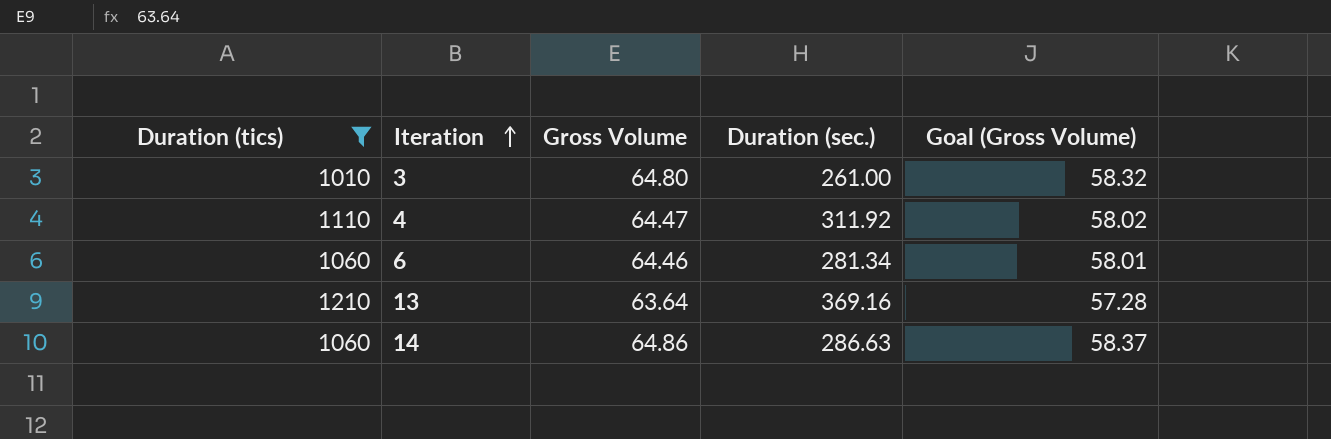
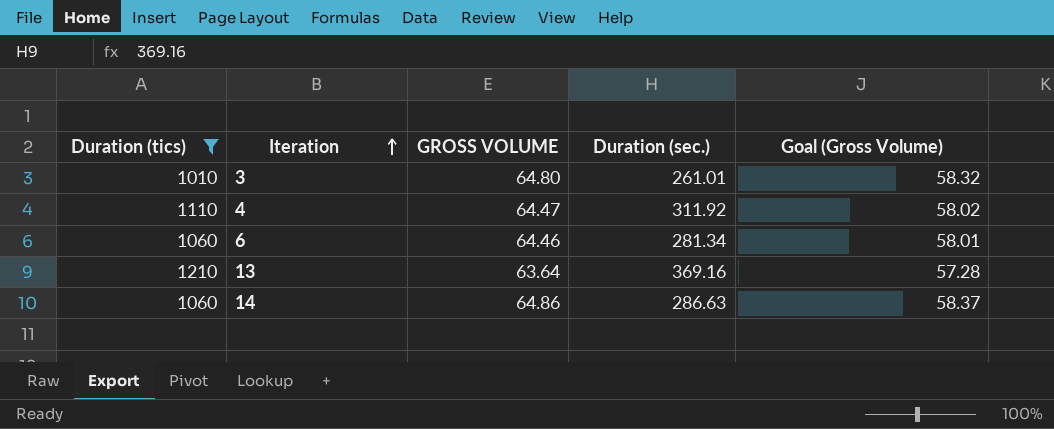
column name: Gross Volume -> GROSS VOLUME
3 | Duration (sec.): 261.00 -> 261.01

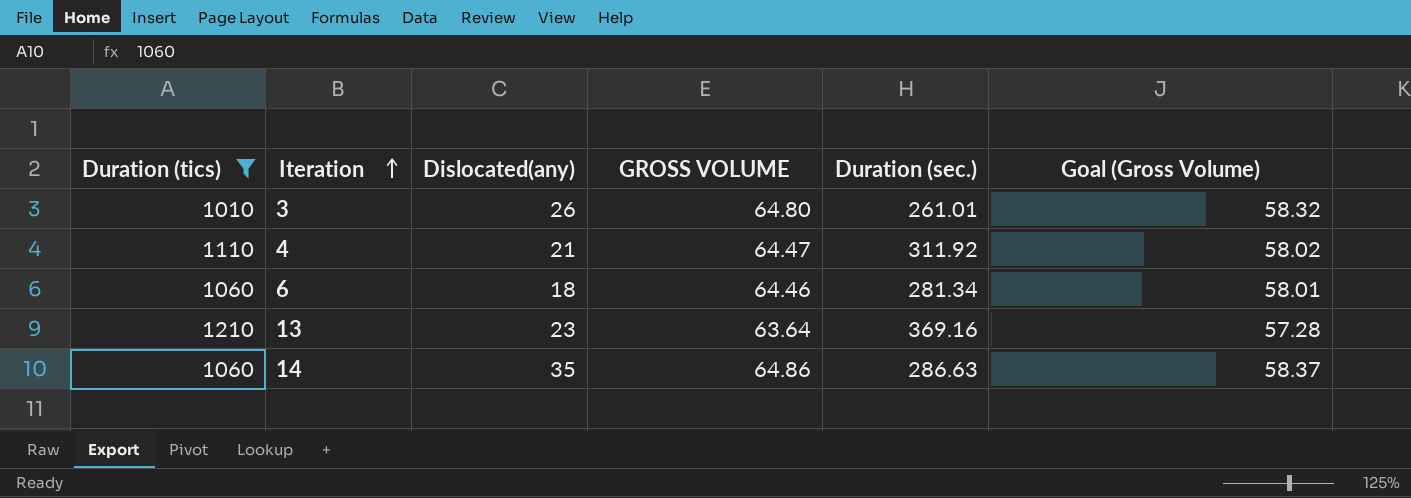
column Dislocated(any) | position: none -> 3

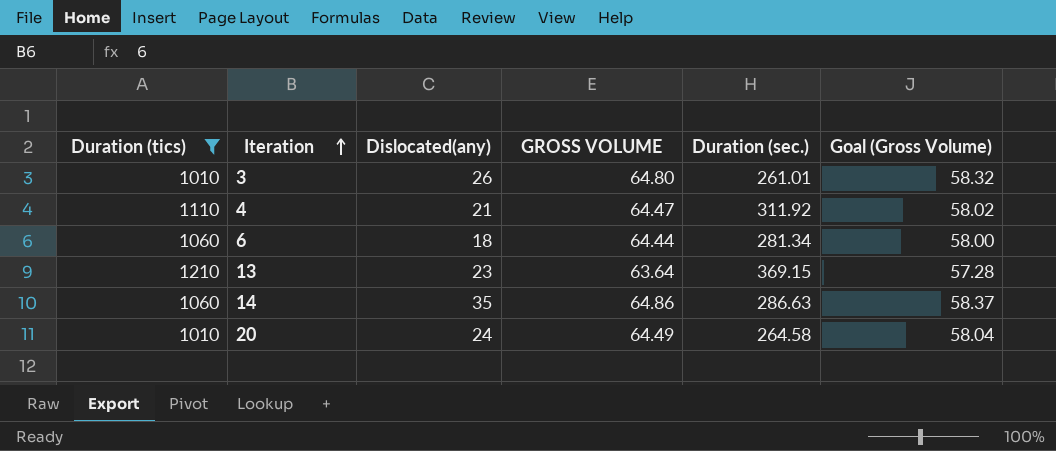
6 | GROSS VOLUME: 64.46 -> 64.44
6 | Goal (Gross Volume): 58.01 -> 58.00
13 | Duration (sec.): 369.16 -> 369.15
row 20: none -> 1010 | 24 | 64.49 | 264.58 | 58.04

